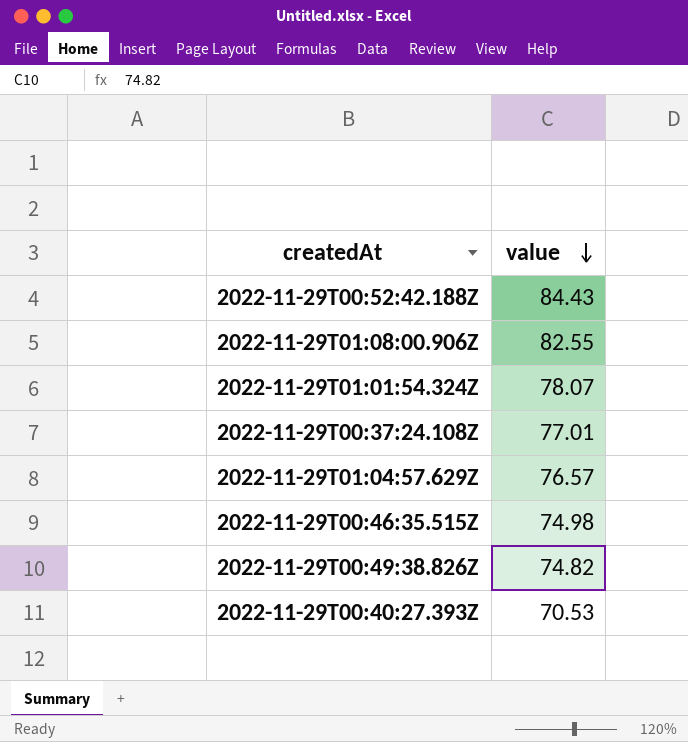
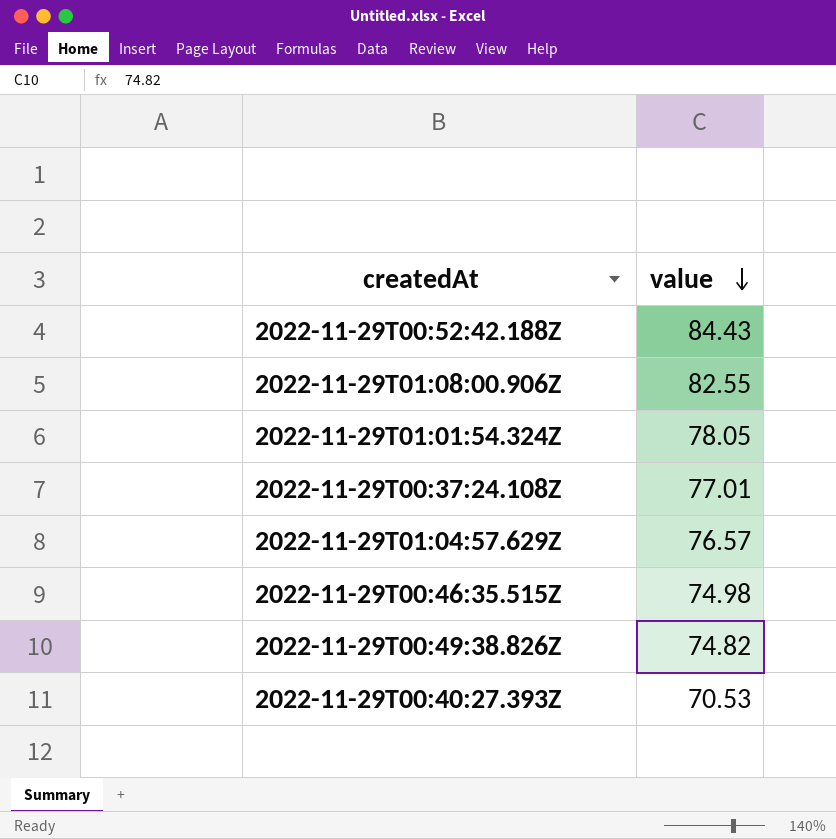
2022-11-29T01:01:54.324Z | value: 78.07 -> 78.05

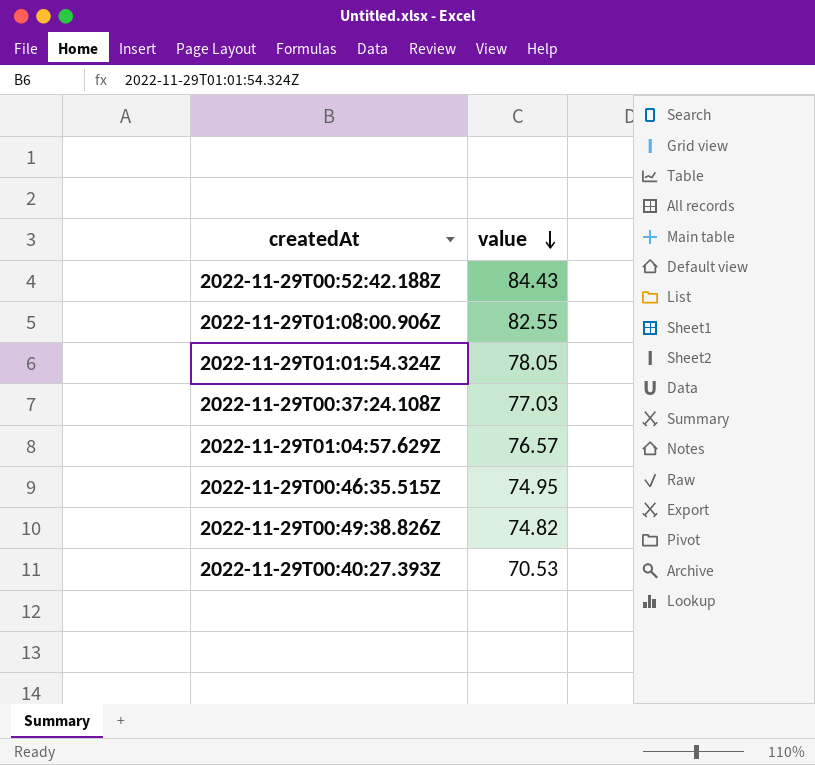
2022-11-29T00:37:24.108Z | value: 77.01 -> 77.03
2022-11-29T00:46:35.515Z | value: 74.98 -> 74.95

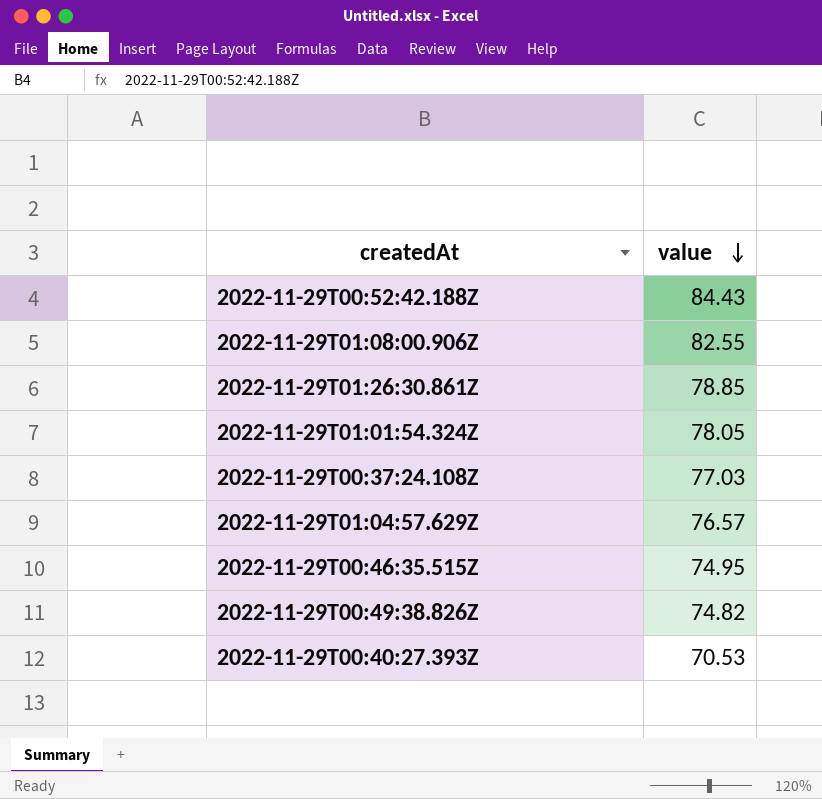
row 2022-11-29T01:26:30.861Z: none -> 78.85

